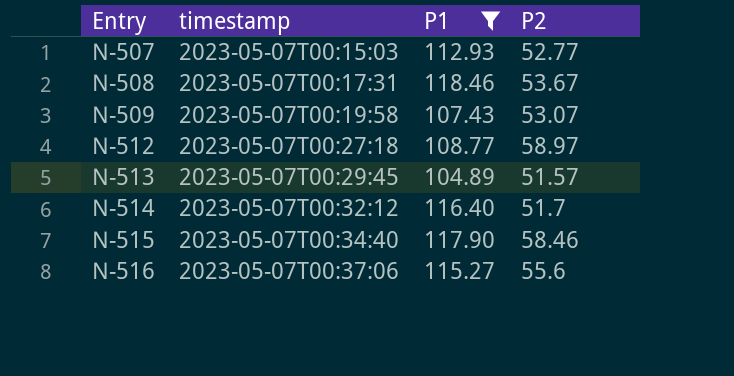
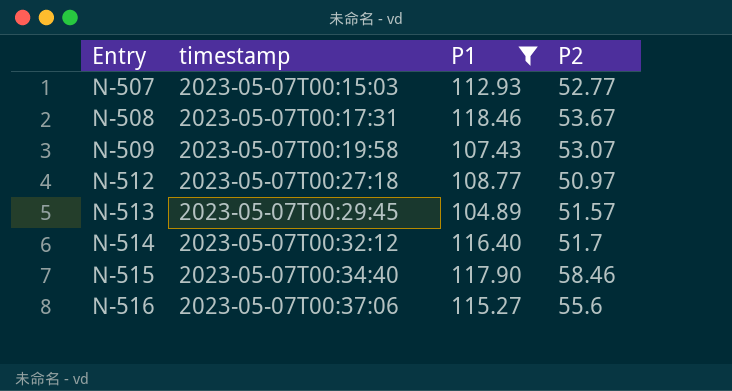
N-512 | P2: 58.97 -> 50.97

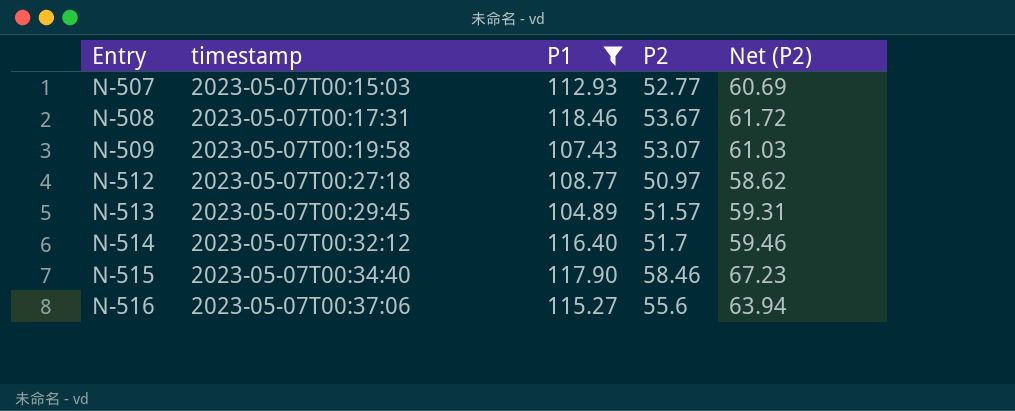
column Net (P2) | formula: none -> [P2] * 1.15

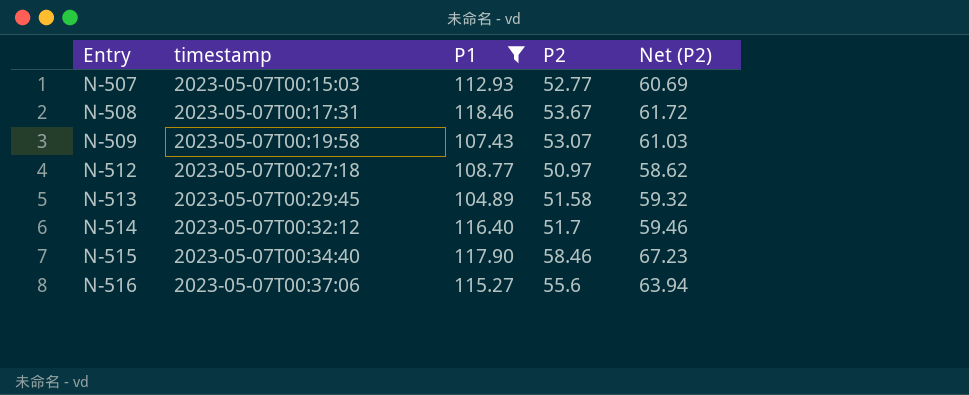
N-513 | P2: 51.57 -> 51.58
N-513 | Net (P2): 59.31 -> 59.32

